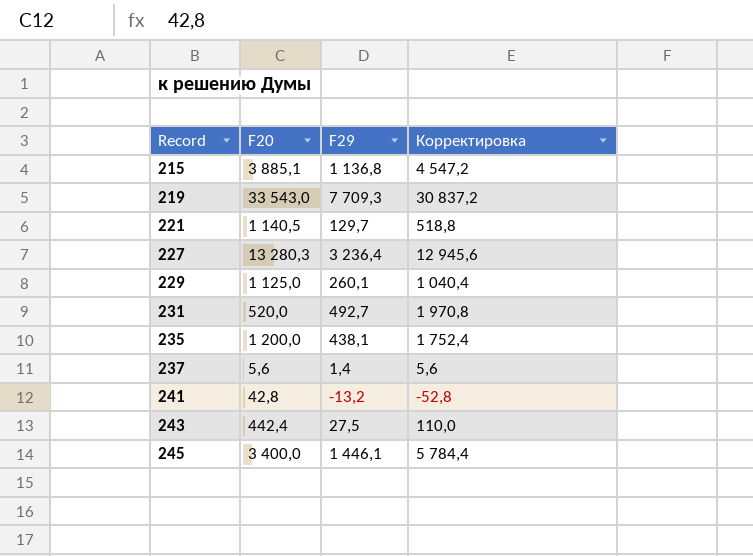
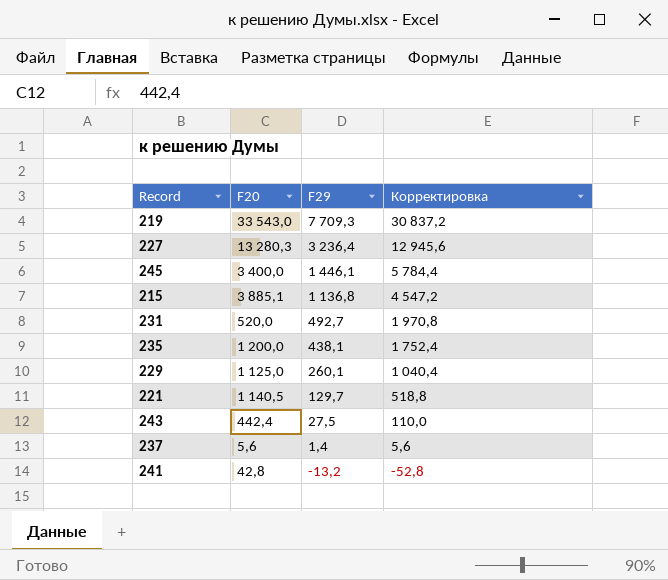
row order: Record ascending -> F29 descending

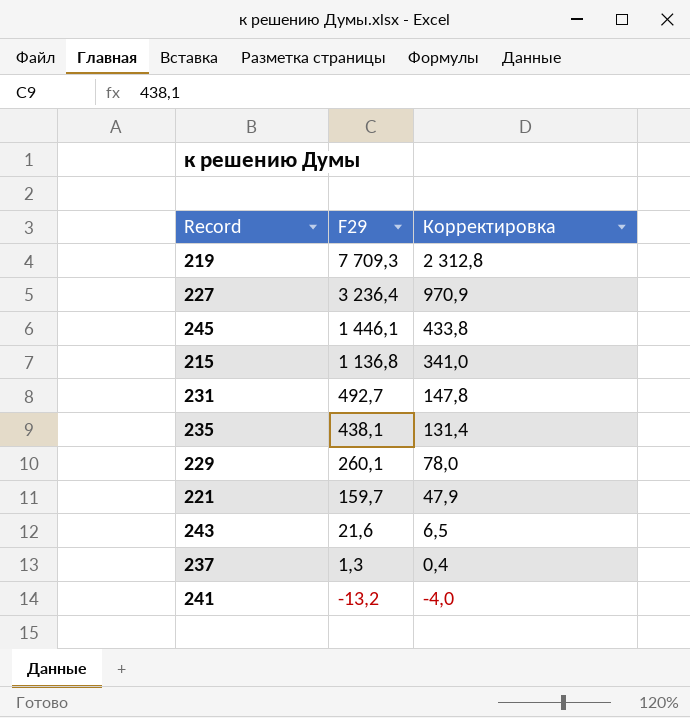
column F20 | position: 2 -> none
column Корректировка | formula: [F29] * 4 -> [F29] * 0,3
221 | F29: 129,7 -> 159,7
243 | F29: 27,5 -> 21,6
237 | F29: 1,4 -> 1,3

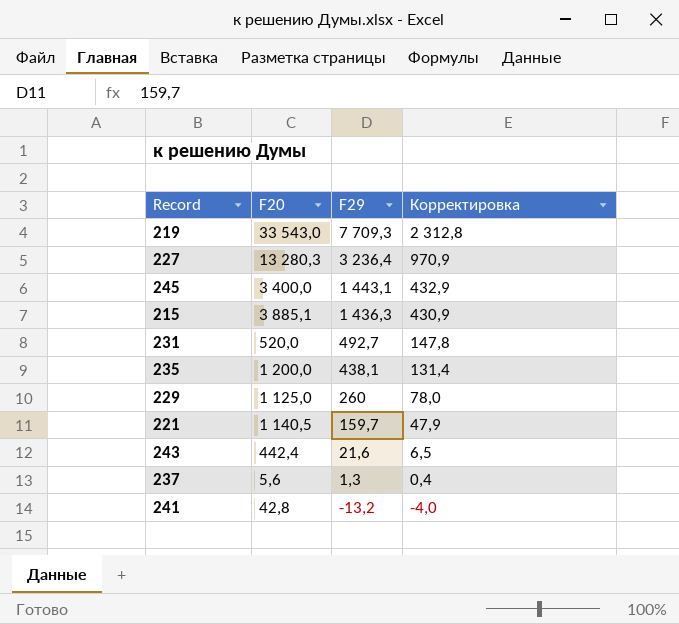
column F20 | position: none -> 2
245 | F29: 1 446,1 -> 1 443,1
245 | Корректировка: 433,8 -> 432,9
215 | F29: 1 136,8 -> 1 436,3
215 | Корректировка: 341,0 -> 430,9
229 | F29: 260,1 -> 260

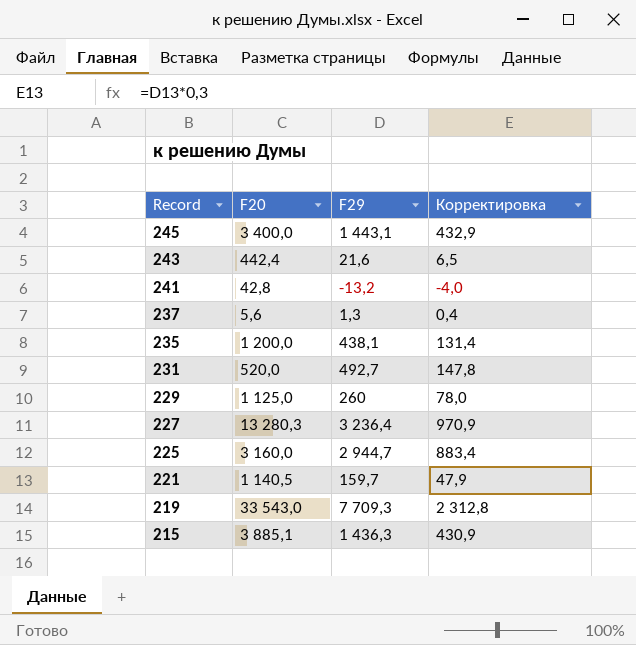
row order: F29 descending -> Record descending
row 225: none -> 3 160,0 | 2 944,7 | 883,4

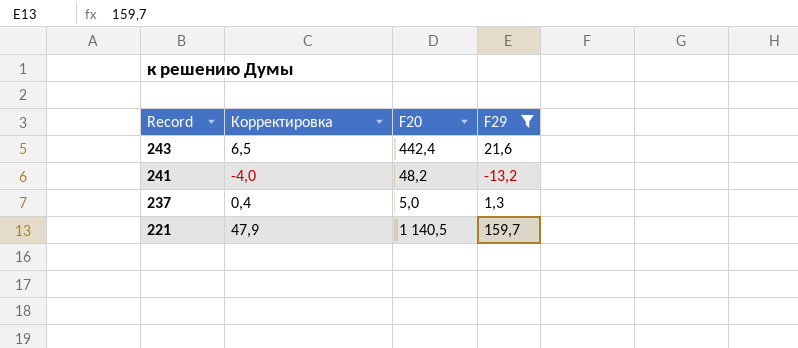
filter: none -> F29 <= 159,7
column Корректировка | position: 4 -> 2
241 | F20: 42,8 -> 48,2
237 | F20: 5,6 -> 5,0

